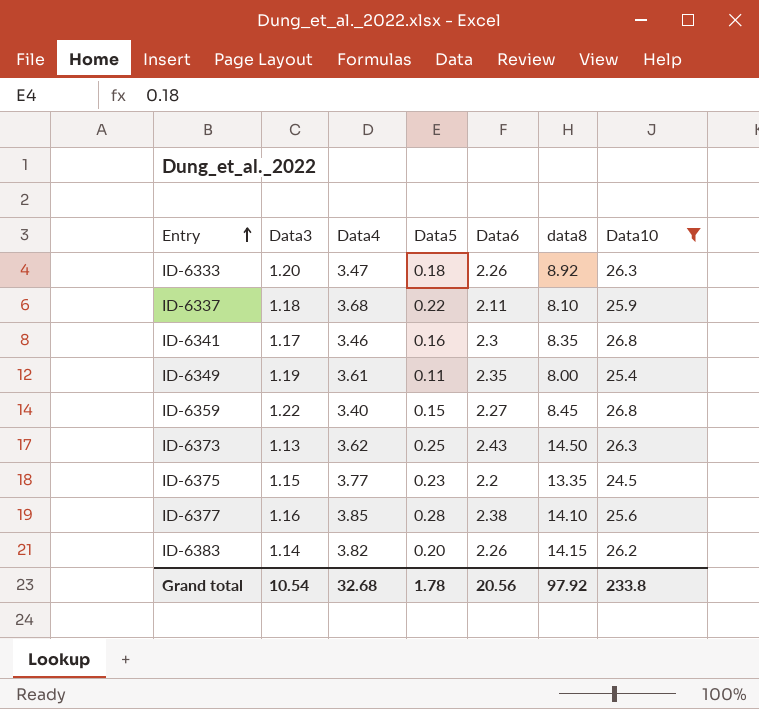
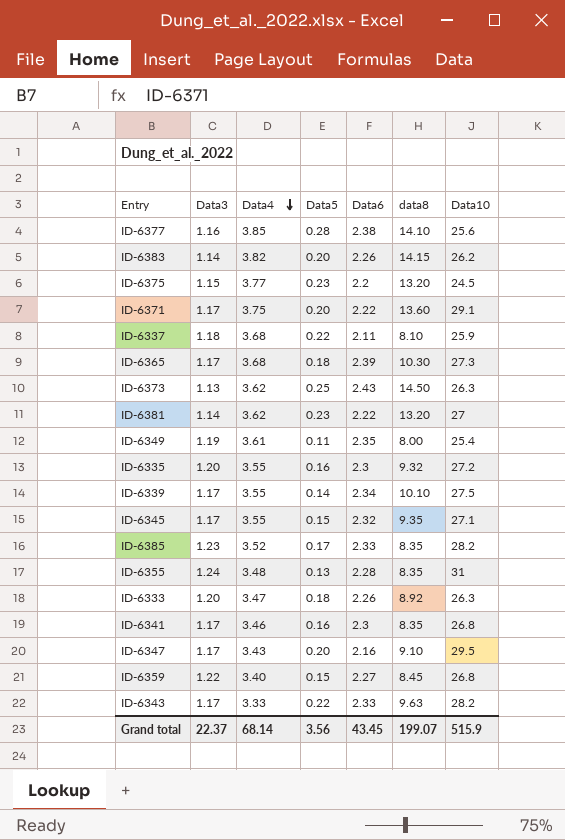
filter: Data10 <= 26.8 -> none
row order: Entry ascending -> Data4 descending
ID-6375 | data8: 13.35 -> 13.20
Grand total | Data3: 10.54 -> 22.37
Grand total | Data4: 32.68 -> 68.14
Grand total | Data5: 1.78 -> 3.56
Grand total | Data6: 20.56 -> 43.45
Grand total | data8: 97.92 -> 199.07
Grand total | Data10: 233.8 -> 515.9

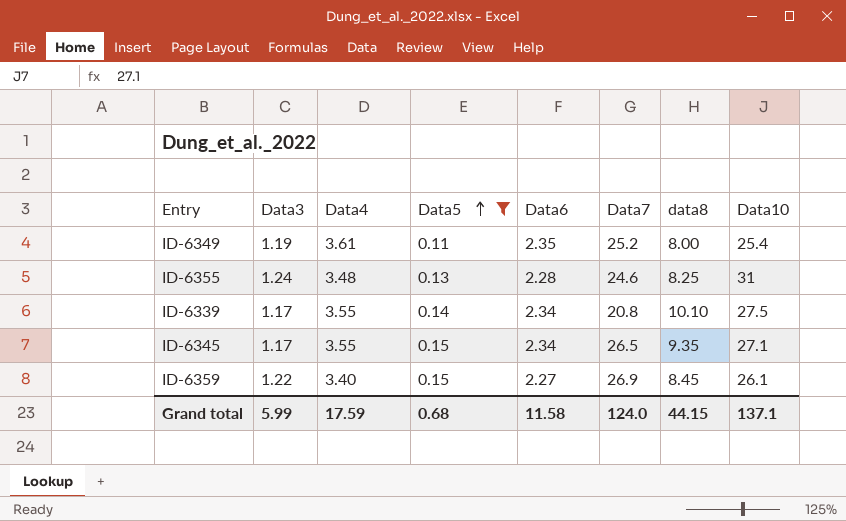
filter: none -> Data5 <= 0.15
row order: Data4 descending -> Data5 ascending
column Data7 | position: none -> 6
ID-6355 | data8: 8.35 -> 8.25
ID-6345 | Data6: 2.32 -> 2.34
ID-6359 | Data10: 26.8 -> 26.1
Grand total | Data3: 22.37 -> 5.99
Grand total | Data4: 68.14 -> 17.59
Grand total | Data5: 3.56 -> 0.68
Grand total | Data6: 43.45 -> 11.58
Grand total | data8: 199.07 -> 44.15
Grand total | Data10: 515.9 -> 137.1

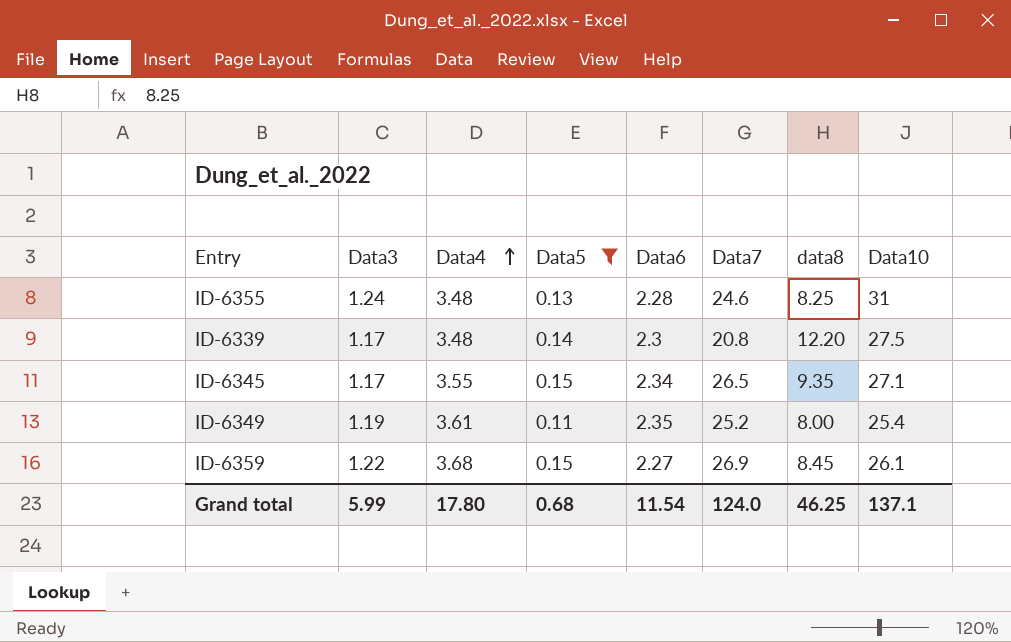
row order: Data5 ascending -> Data4 ascending
ID-6339 | Data4: 3.55 -> 3.48
ID-6339 | Data6: 2.34 -> 2.3
ID-6339 | data8: 10.10 -> 12.20
ID-6359 | Data4: 3.40 -> 3.68
Grand total | Data4: 17.59 -> 17.80
Grand total | Data6: 11.58 -> 11.54
Grand total | data8: 44.15 -> 46.25

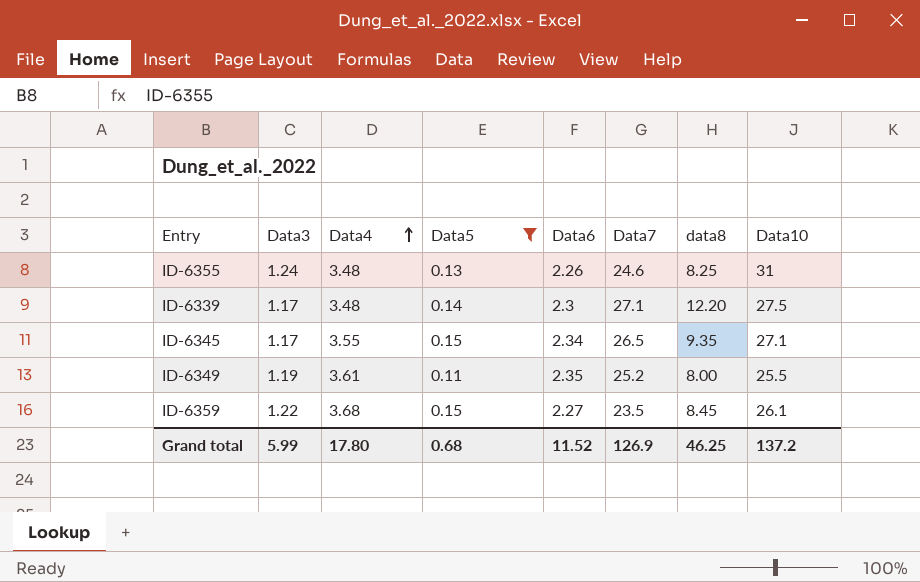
ID-6355 | Data6: 2.28 -> 2.26
ID-6339 | Data7: 20.8 -> 27.1
ID-6349 | Data10: 25.4 -> 25.5
ID-6359 | Data7: 26.9 -> 23.5
Grand total | Data6: 11.54 -> 11.52
Grand total | Data7: 124.0 -> 126.9
Grand total | Data10: 137.1 -> 137.2

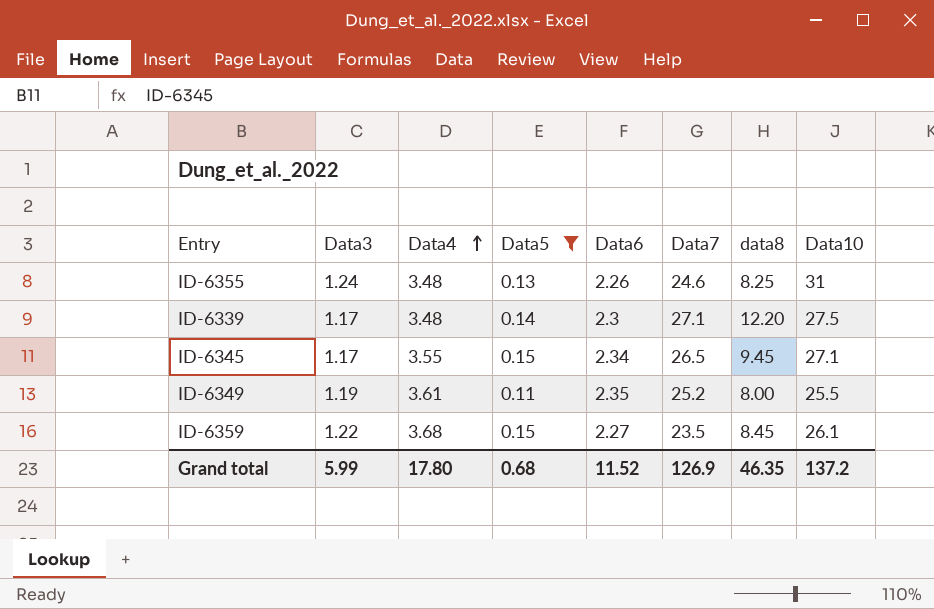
ID-6345 | data8: 9.35 -> 9.45
Grand total | data8: 46.25 -> 46.35

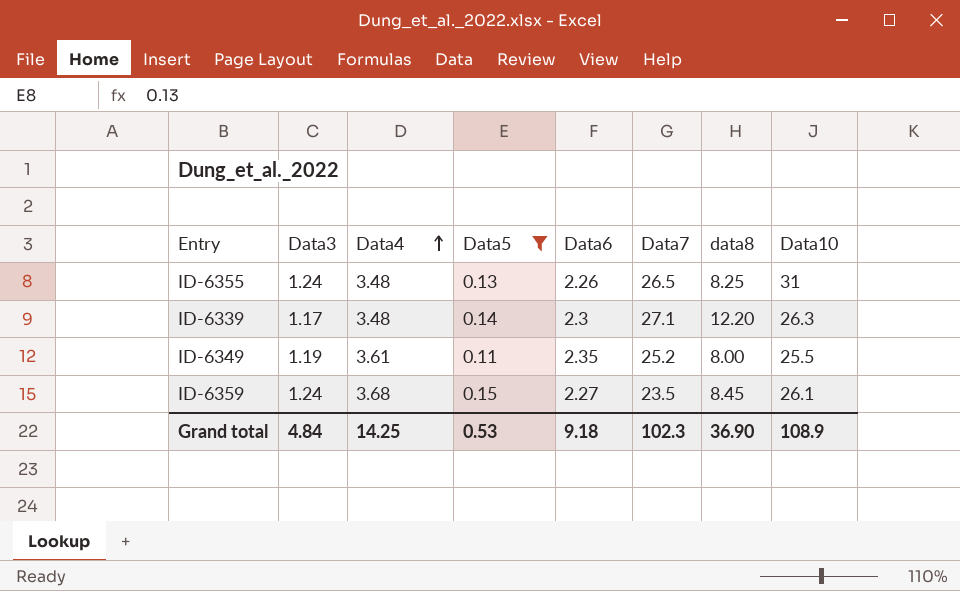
row ID-6345: 1.17 | 3.55 | 0.15 | 2.34 | 26.5 | 9.45 | 27.1 -> none
ID-6355 | Data7: 24.6 -> 26.5
ID-6339 | Data10: 27.5 -> 26.3
ID-6359 | Data3: 1.22 -> 1.24
Grand total | Data3: 5.99 -> 4.84
Grand total | Data4: 17.80 -> 14.25
Grand total | Data5: 0.68 -> 0.53
Grand total | Data6: 11.52 -> 9.18
Grand total | Data7: 126.9 -> 102.3
Grand total | data8: 46.35 -> 36.90
Grand total | Data10: 137.2 -> 108.9

